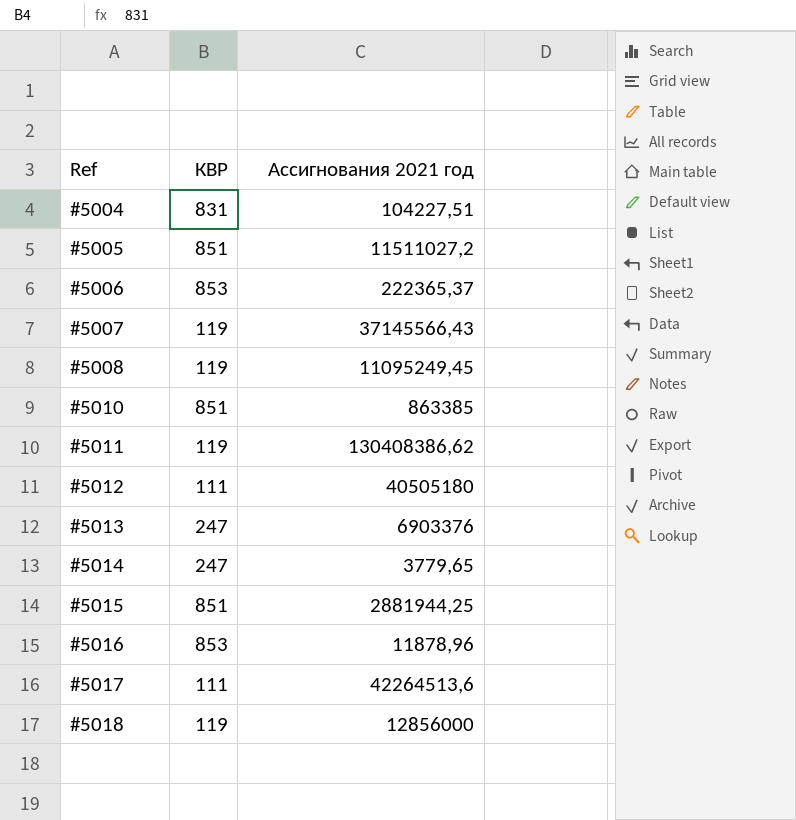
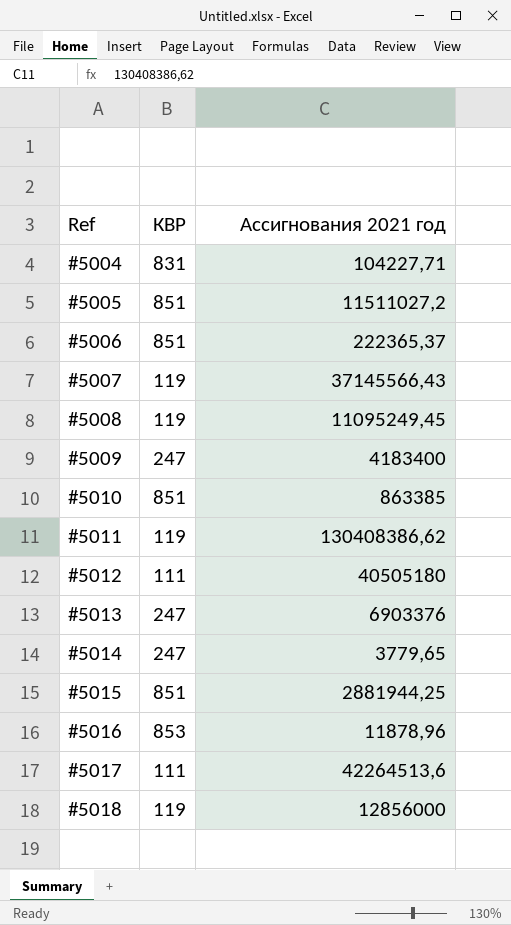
#5004 | Ассигнования 2021 год: 104227,51 -> 104227,71
#5006 | КВР: 853 -> 851
row #5009: none -> 247 | 4183400

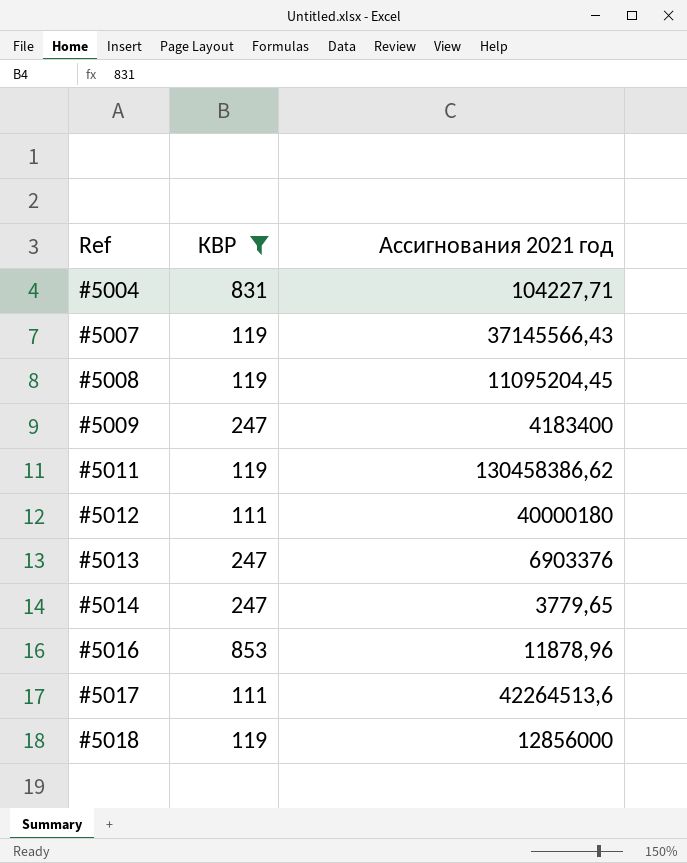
filter: none -> КВР != 851
#5008 | Ассигнования 2021 год: 11095249,45 -> 11095204,45
#5011 | Ассигнования 2021 год: 130408386,62 -> 130458386,62
#5012 | Ассигнования 2021 год: 40505180 -> 40000180

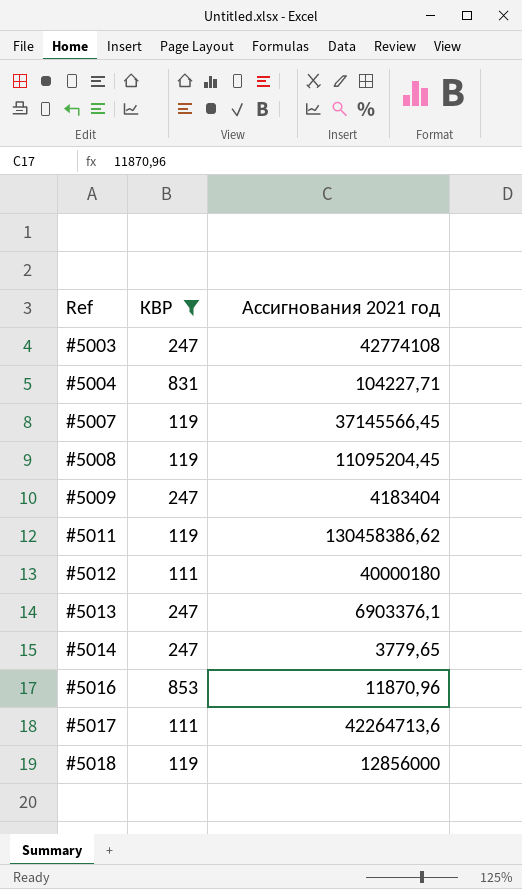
row #5003: none -> 247 | 42774108
#5007 | Ассигнования 2021 год: 37145566,43 -> 37145566,45
#5009 | Ассигнования 2021 год: 4183400 -> 4183404
#5013 | Ассигнования 2021 год: 6903376 -> 6903376,1
#5016 | Ассигнования 2021 год: 11878,96 -> 11870,96
#5017 | Ассигнования 2021 год: 42264513,6 -> 42264713,6

